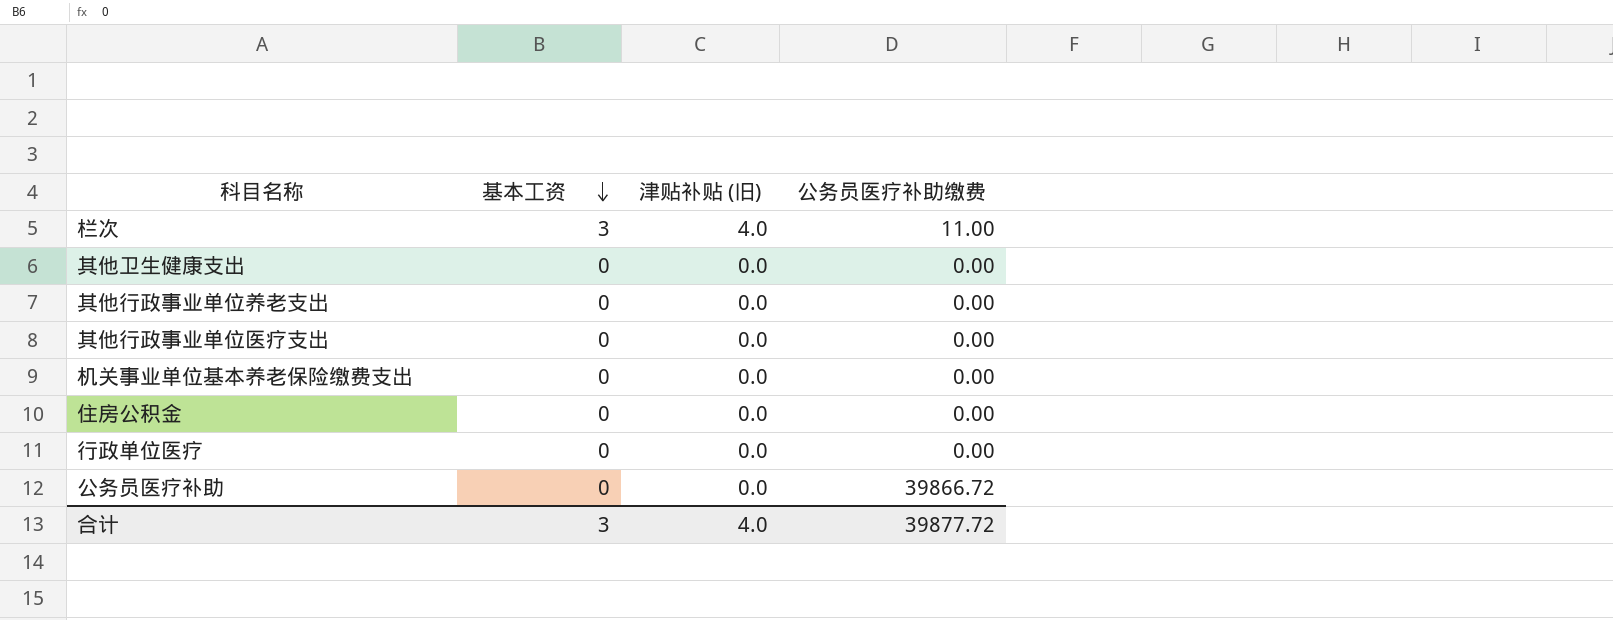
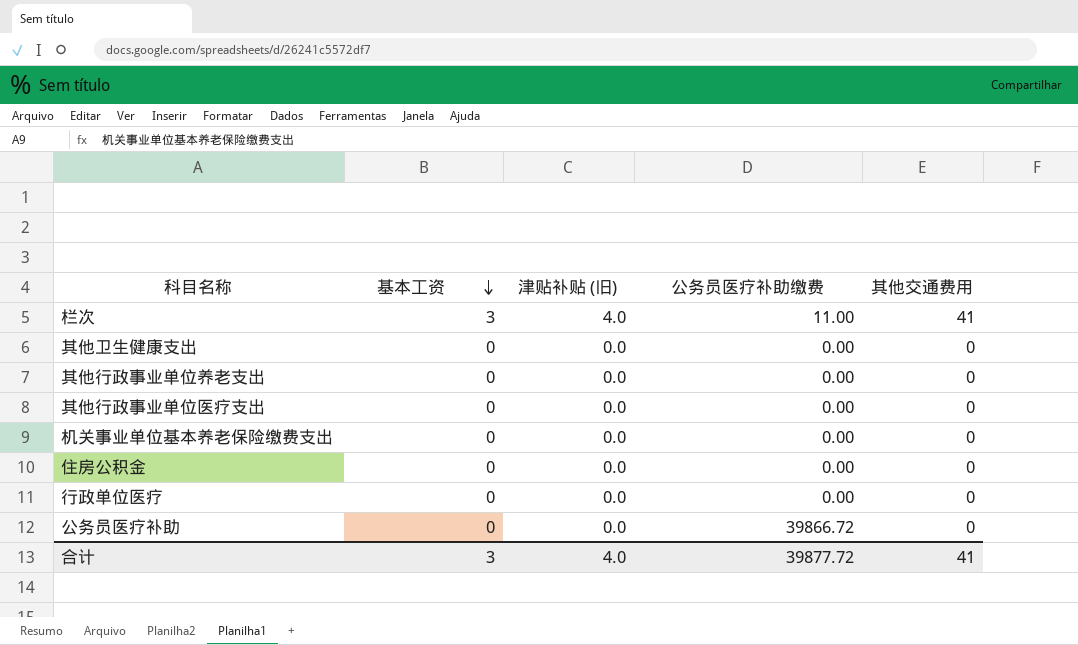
column 其他交通费用 | position: none -> 5

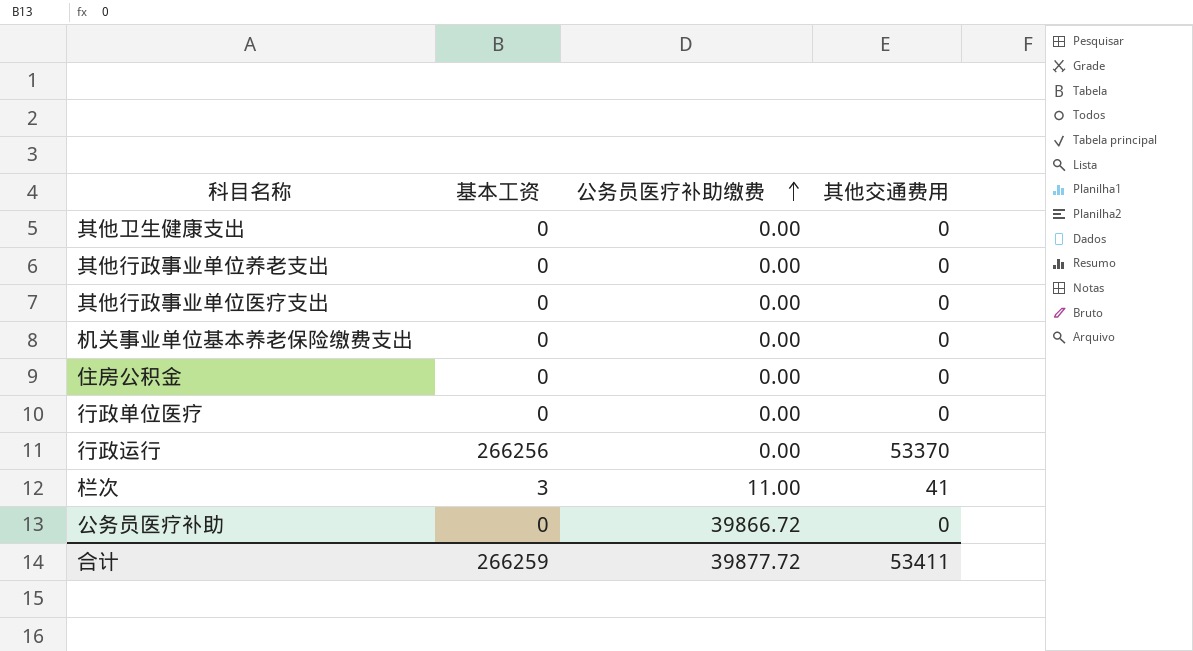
row order: 基本工资 descending -> 公务员医疗补助缴费 ascending
column 津贴补贴 (旧) | position: 3 -> none
row 行政运行: none -> 266256 | 0.00 | 53370
合计 | 基本工资: 3 -> 266259
合计 | 其他交通费用: 41 -> 53411

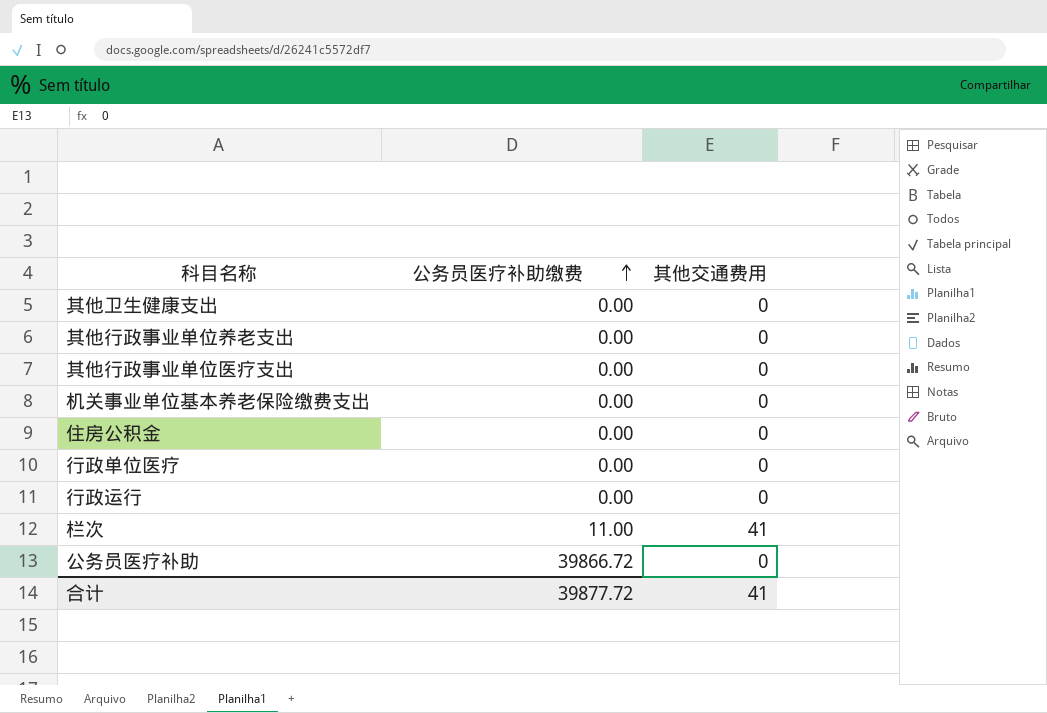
column 基本工资 | position: 2 -> none
行政运行 | 其他交通费用: 53370 -> 0
合计 | 其他交通费用: 53411 -> 41

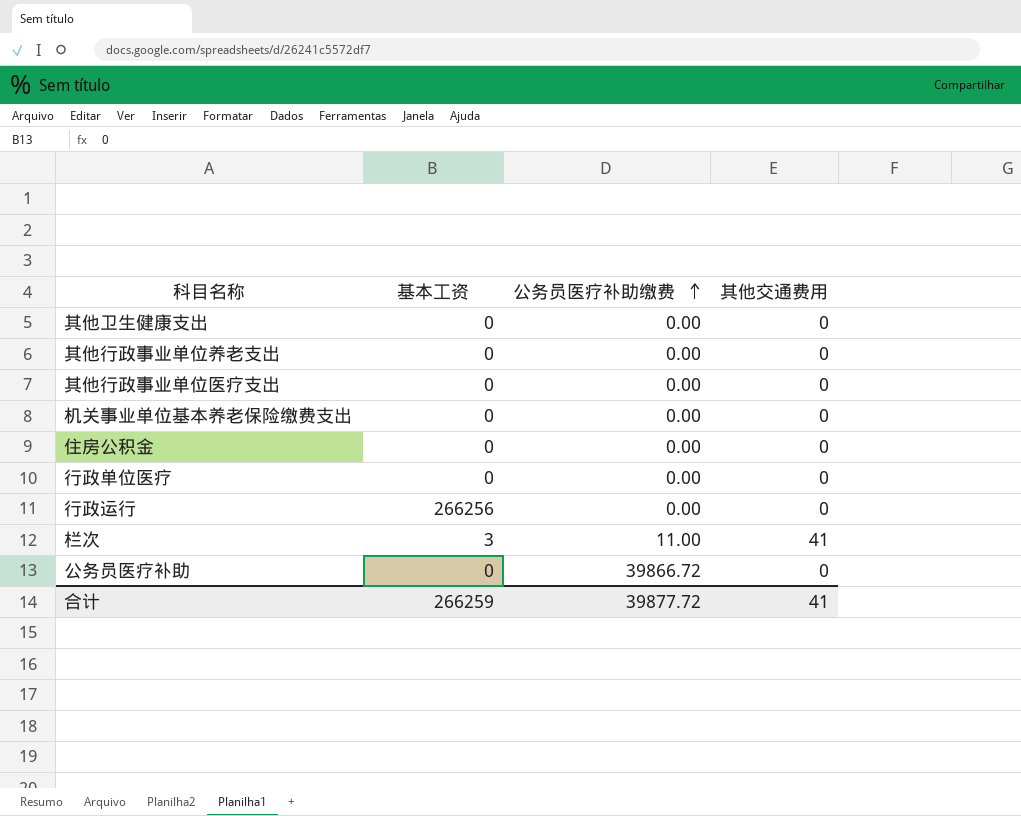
column 基本工资 | position: none -> 2

